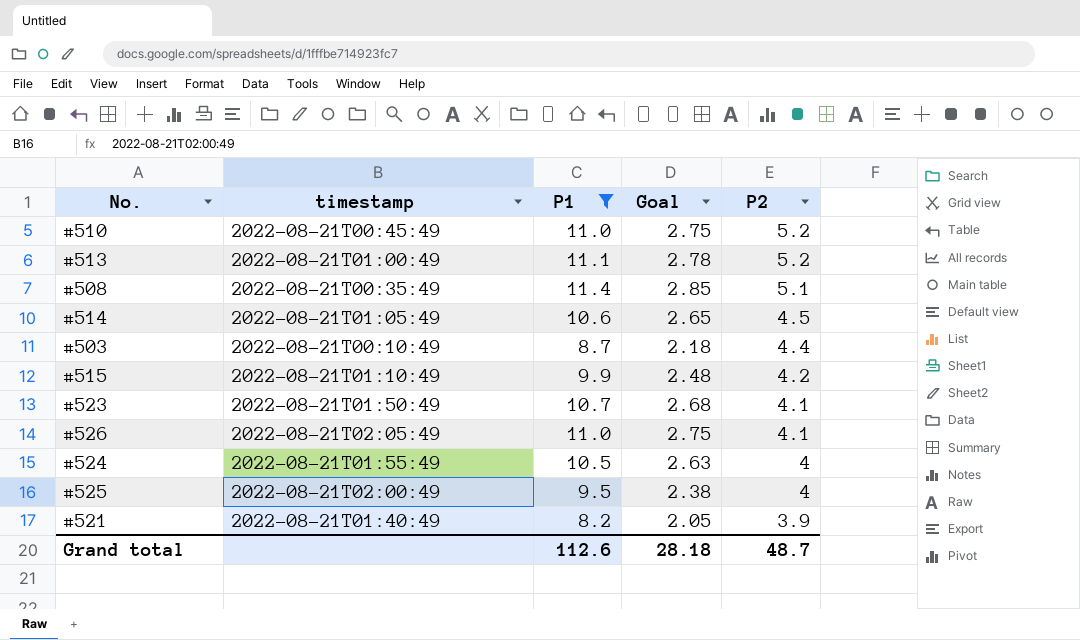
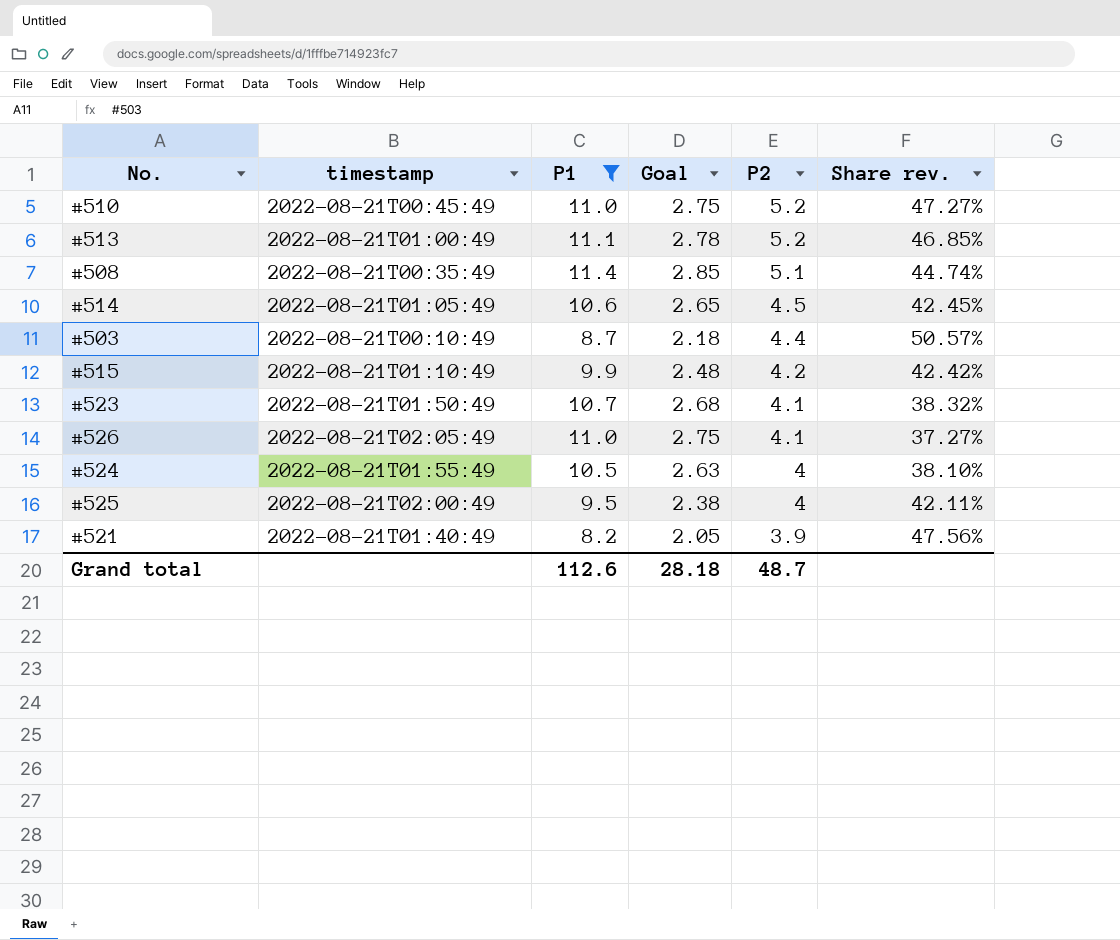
column Share rev. | formula: none -> [P2] / [P1]

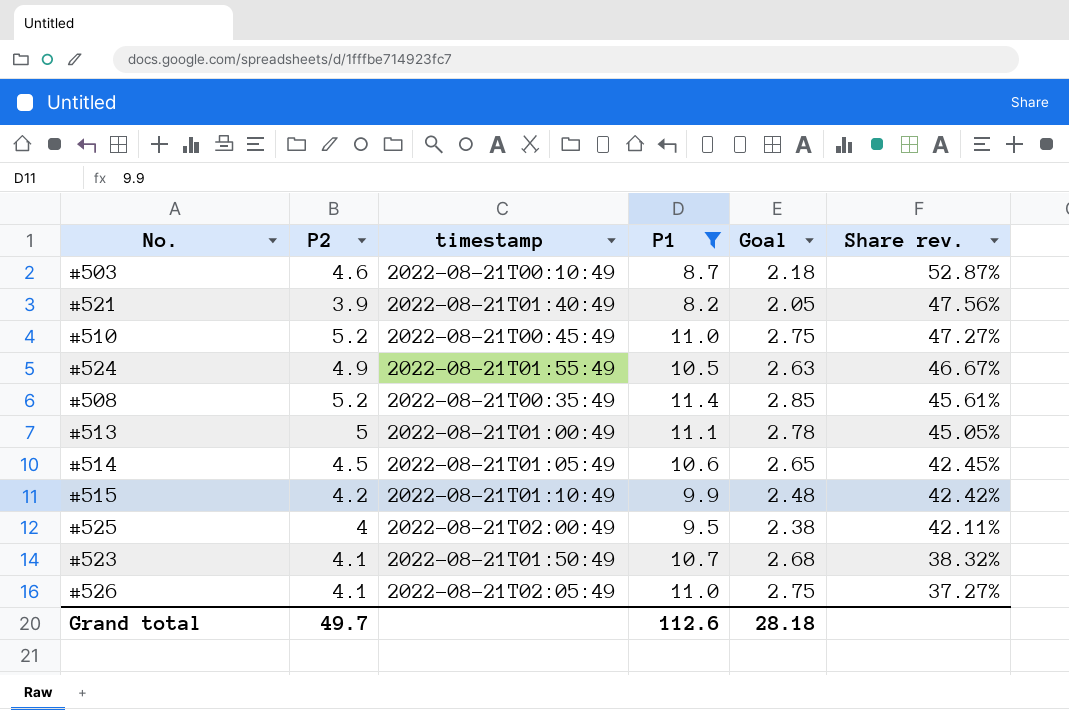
row order: P2 descending -> Share rev. descending
column P2 | position: 5 -> 2
#503 | P2: 4.4 -> 4.6
#503 | Share rev.: 50.57% -> 52.87%
#524 | P2: 4 -> 4.9
#524 | Share rev.: 38.10% -> 46.67%
#508 | P2: 5.1 -> 5.2
#508 | Share rev.: 44.74% -> 45.61%
#513 | P2: 5.2 -> 5
#513 | Share rev.: 46.85% -> 45.05%
Grand total | P2: 48.7 -> 49.7

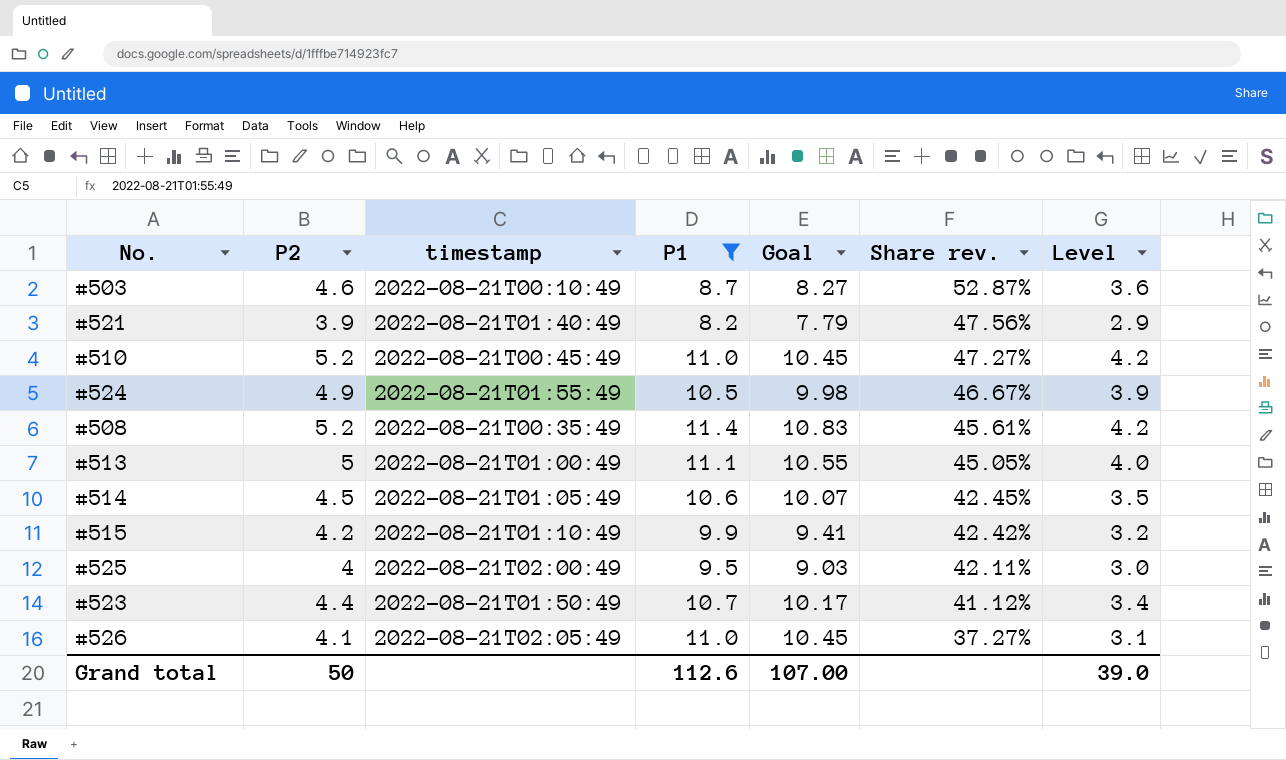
column Goal | formula: [P1] * 0.25 -> [P1] * 0.95
column Level | formula: none -> [P2] - 1
#523 | P2: 4.1 -> 4.4
#523 | Share rev.: 38.32% -> 41.12%
Grand total | P2: 49.7 -> 50
Grand total | Goal: 28.18 -> 107.00

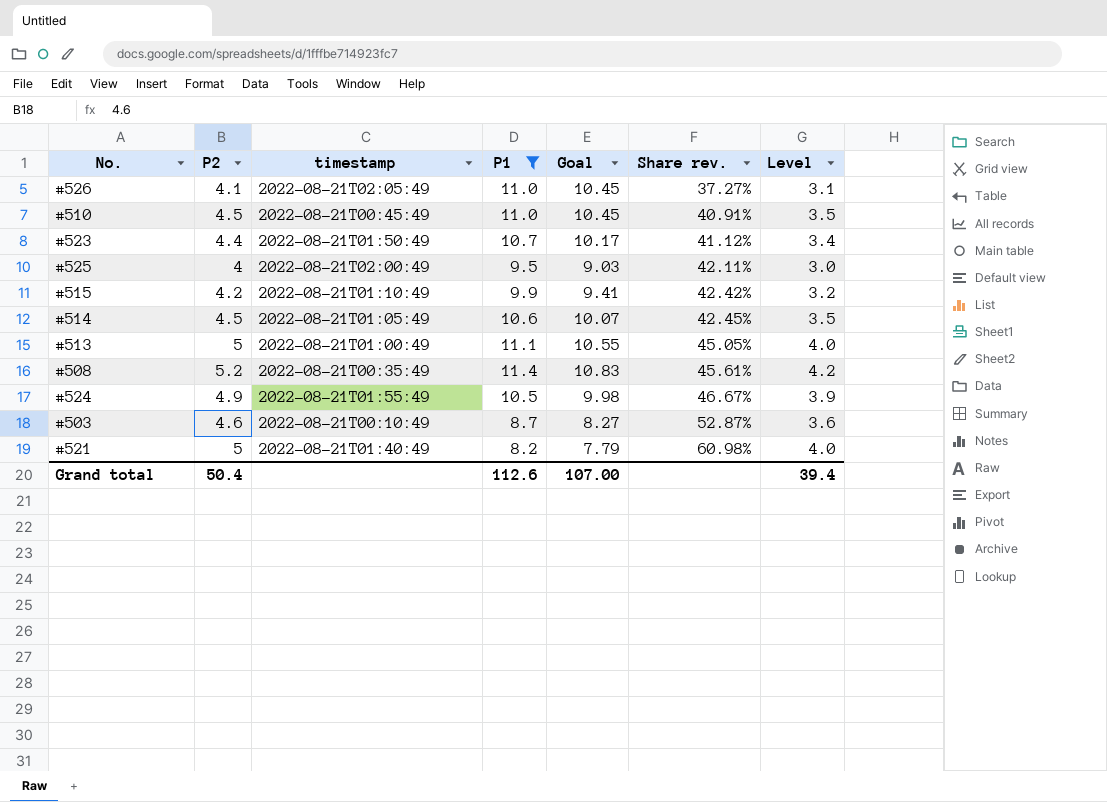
row order: Share rev. descending -> Share rev. ascending
#510 | P2: 5.2 -> 4.5
#510 | Share rev.: 47.27% -> 40.91%
#510 | Level: 4.2 -> 3.5
#521 | P2: 3.9 -> 5
#521 | Share rev.: 47.56% -> 60.98%
#521 | Level: 2.9 -> 4.0
Grand total | P2: 50 -> 50.4
Grand total | Level: 39.0 -> 39.4

